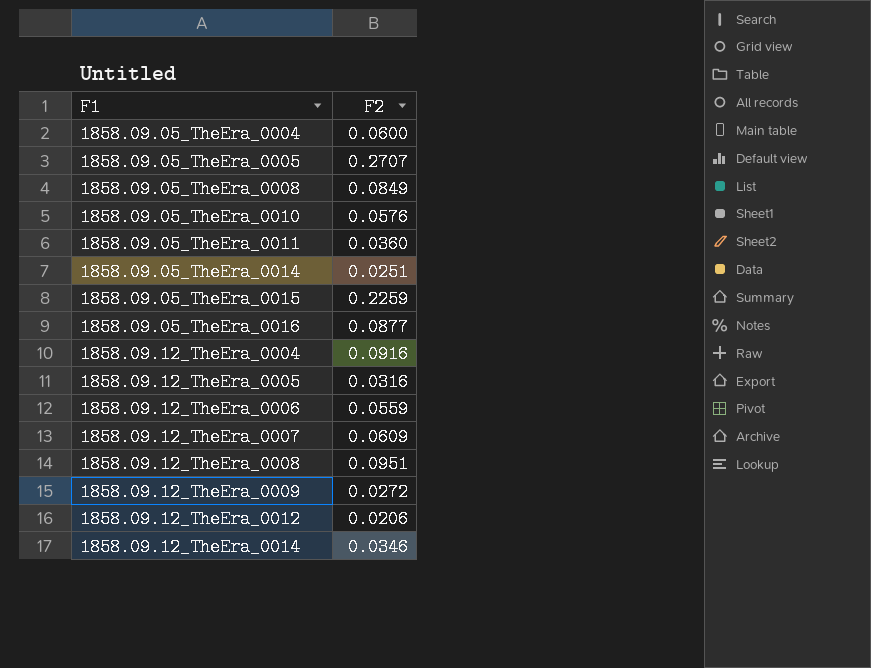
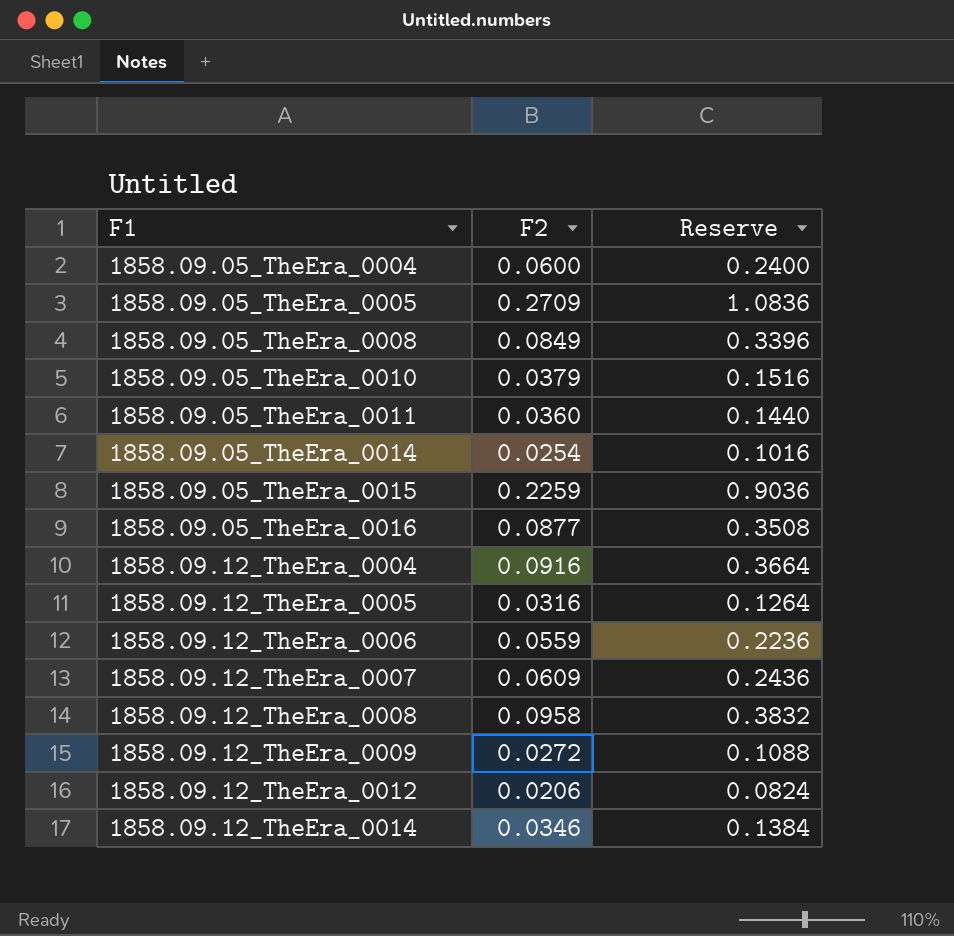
column Reserve | formula: none -> [F2] * 4
1858.09.05_TheEra_0005 | F2: 0.2707 -> 0.2709
1858.09.05_TheEra_0010 | F2: 0.0576 -> 0.0379
1858.09.05_TheEra_0014 | F2: 0.0251 -> 0.0254
1858.09.12_TheEra_0008 | F2: 0.0951 -> 0.0958

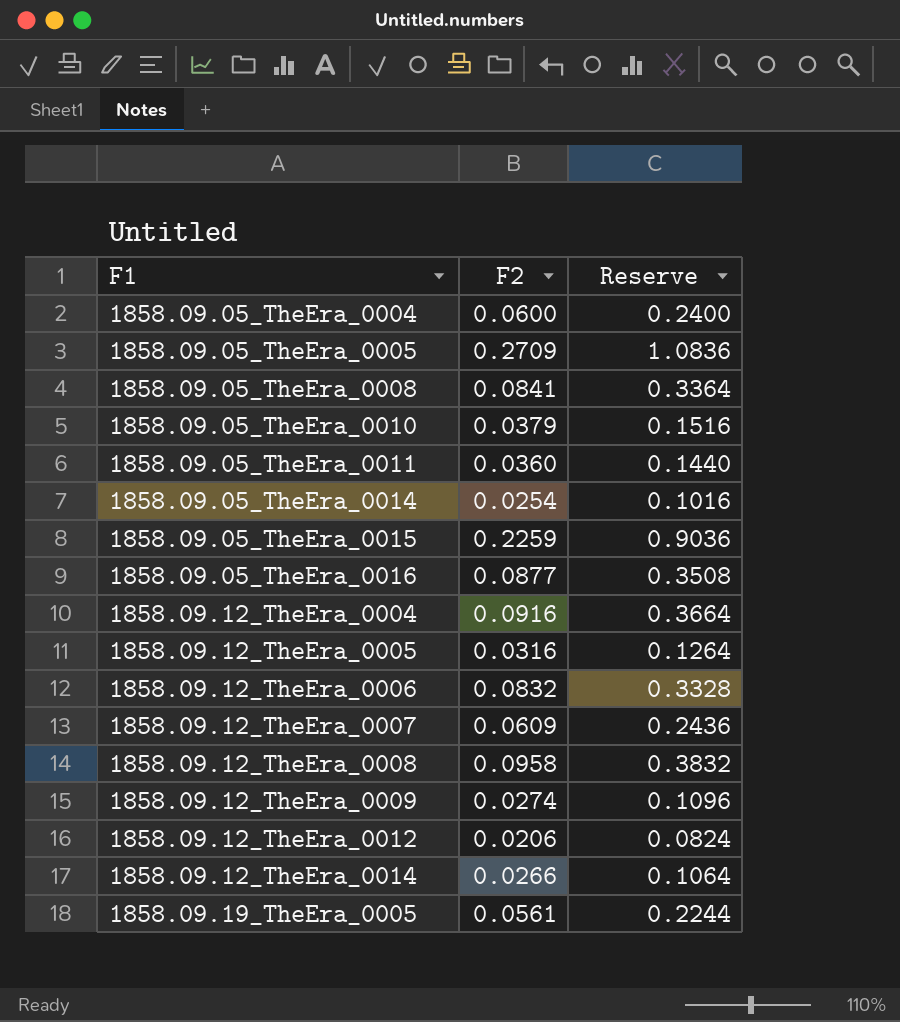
1858.09.05_TheEra_0008 | F2: 0.0849 -> 0.0841
1858.09.05_TheEra_0008 | Reserve: 0.3396 -> 0.3364
1858.09.12_TheEra_0006 | F2: 0.0559 -> 0.0832
1858.09.12_TheEra_0006 | Reserve: 0.2236 -> 0.3328
1858.09.12_TheEra_0009 | F2: 0.0272 -> 0.0274
1858.09.12_TheEra_0009 | Reserve: 0.1088 -> 0.1096
1858.09.12_TheEra_0014 | F2: 0.0346 -> 0.0266
1858.09.12_TheEra_0014 | Reserve: 0.1384 -> 0.1064
row 1858.09.19_TheEra_0005: none -> 0.0561 | 0.2244

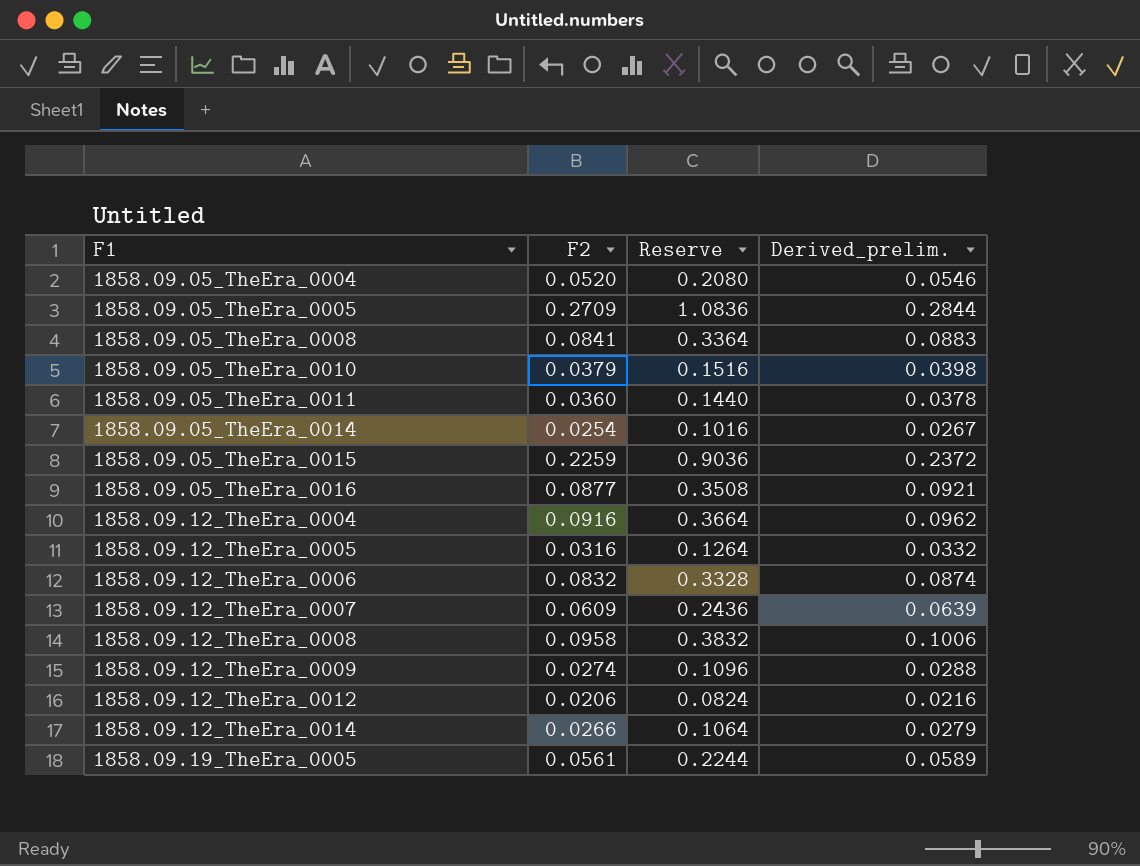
column Derived_prelim. | formula: none -> [F2] * 1.05
1858.09.05_TheEra_0004 | F2: 0.0600 -> 0.0520
1858.09.05_TheEra_0004 | Reserve: 0.2400 -> 0.2080

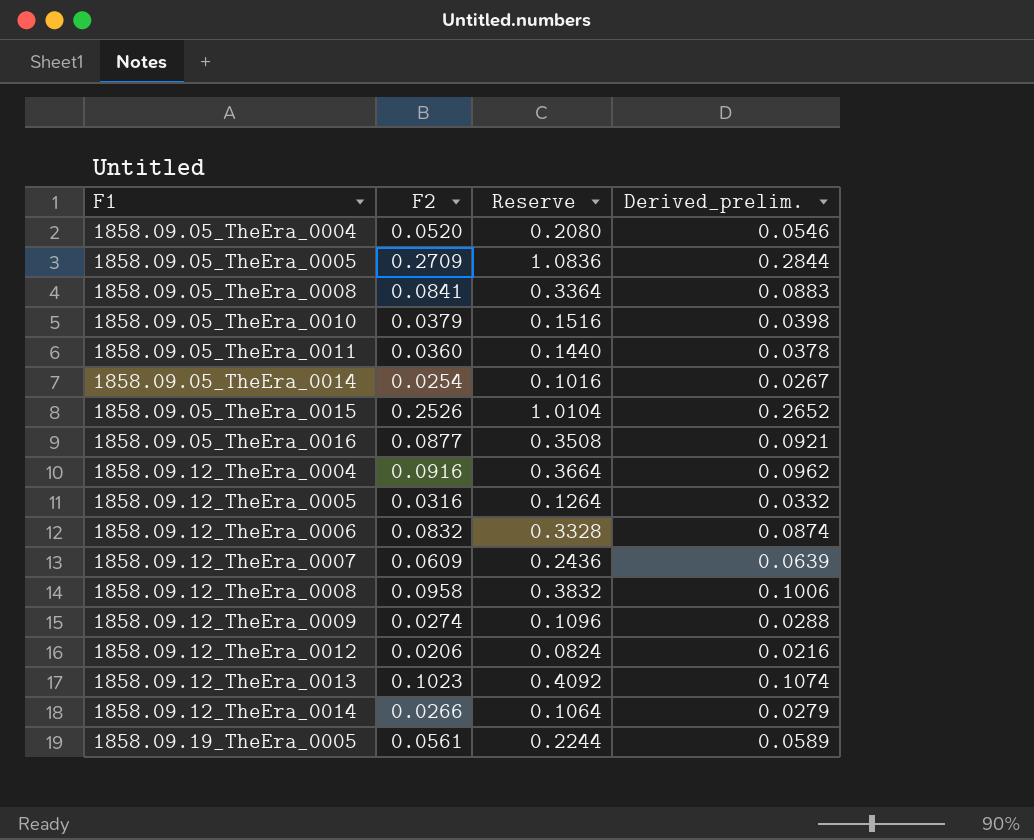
1858.09.05_TheEra_0015 | F2: 0.2259 -> 0.2526
1858.09.05_TheEra_0015 | Reserve: 0.9036 -> 1.0104
1858.09.05_TheEra_0015 | Derived_prelim.: 0.2372 -> 0.2652
row 1858.09.12_TheEra_0013: none -> 0.1023 | 0.4092 | 0.1074

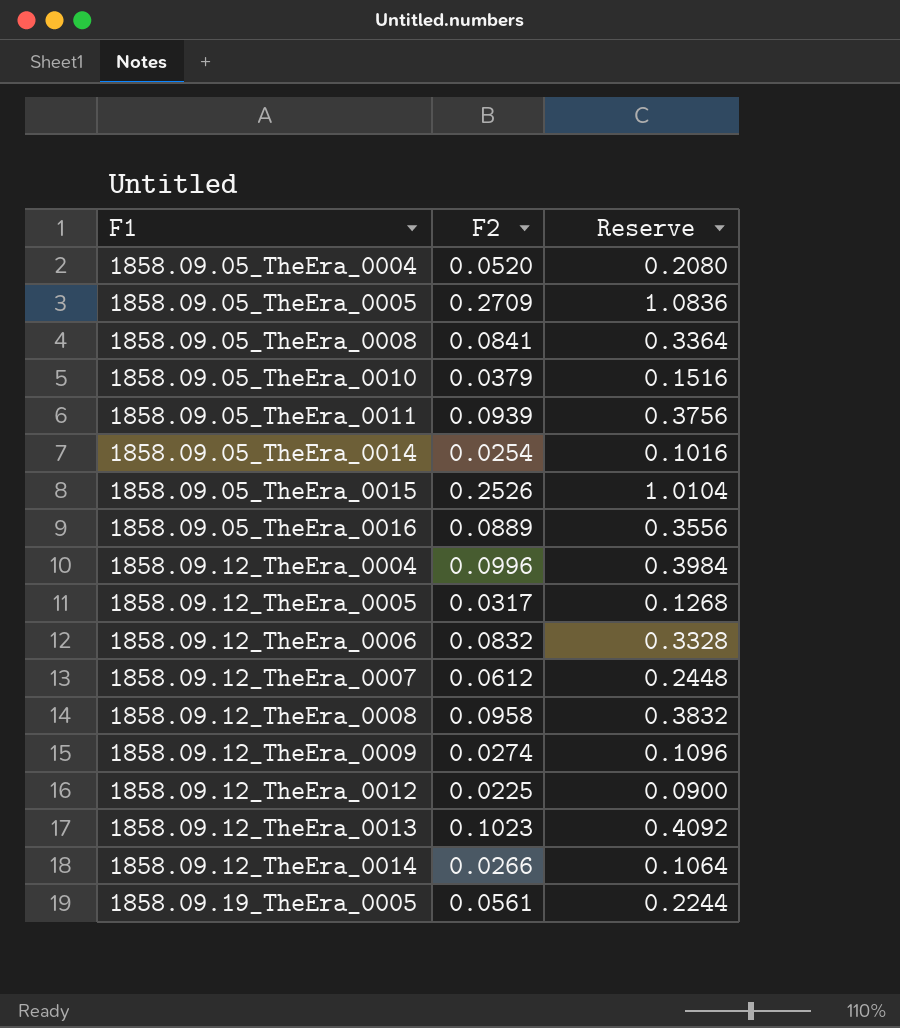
column Derived_prelim. | formula: [F2] * 1.05 -> none
1858.09.05_TheEra_0011 | F2: 0.0360 -> 0.0939
1858.09.05_TheEra_0011 | Reserve: 0.1440 -> 0.3756
1858.09.05_TheEra_0016 | F2: 0.0877 -> 0.0889
1858.09.05_TheEra_0016 | Reserve: 0.3508 -> 0.3556
1858.09.12_TheEra_0004 | F2: 0.0916 -> 0.0996
1858.09.12_TheEra_0004 | Reserve: 0.3664 -> 0.3984
1858.09.12_TheEra_0005 | F2: 0.0316 -> 0.0317
1858.09.12_TheEra_0005 | Reserve: 0.1264 -> 0.1268
1858.09.12_TheEra_0007 | F2: 0.0609 -> 0.0612
1858.09.12_TheEra_0007 | Reserve: 0.2436 -> 0.2448
1858.09.12_TheEra_0012 | F2: 0.0206 -> 0.0225
1858.09.12_TheEra_0012 | Reserve: 0.0824 -> 0.0900

